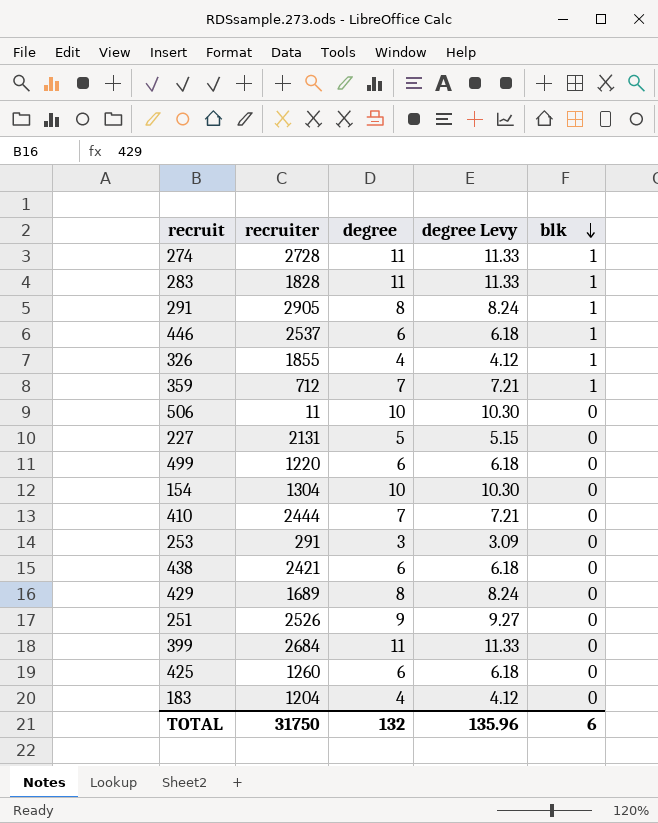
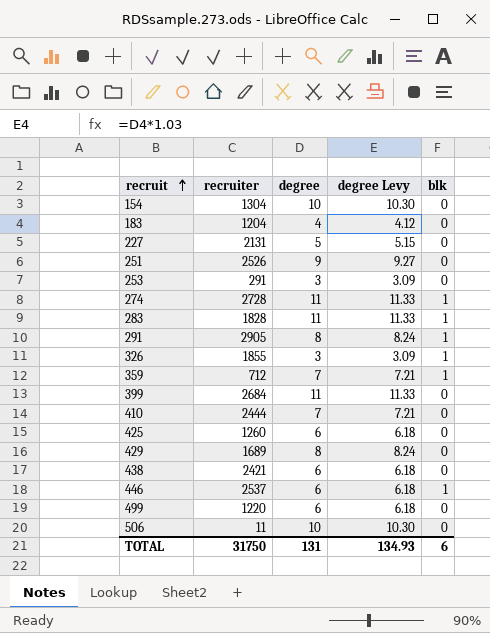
row order: blk descending -> recruit ascending
326 | degree: 4 -> 3
326 | degree Levy: 4.12 -> 3.09
TOTAL | degree: 132 -> 131
TOTAL | degree Levy: 135.96 -> 134.93

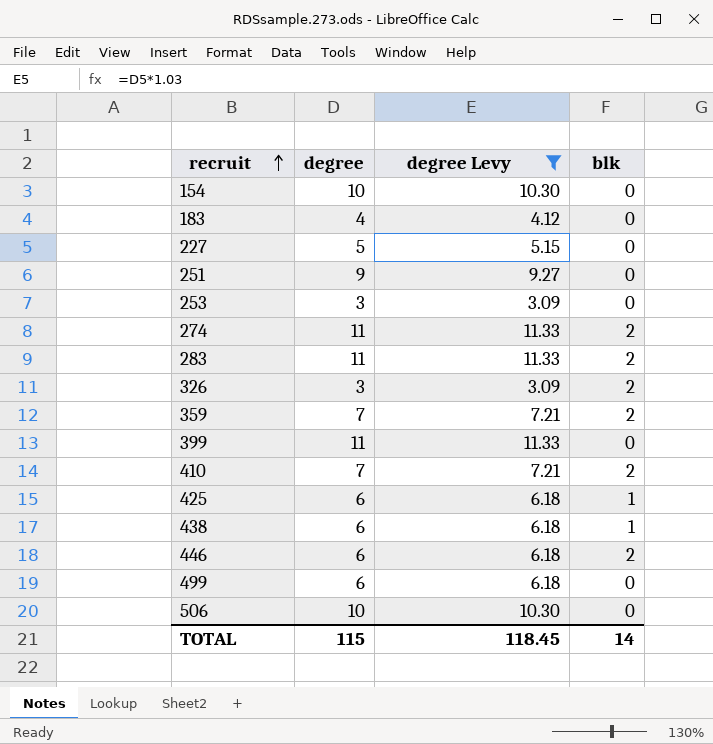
filter: none -> degree Levy != 8.24
column recruiter | position: 2 -> none
274 | blk: 1 -> 2
283 | blk: 1 -> 2
326 | blk: 1 -> 2
359 | blk: 1 -> 2
410 | blk: 0 -> 2
425 | blk: 0 -> 1
438 | blk: 0 -> 1
446 | blk: 1 -> 2
TOTAL | degree: 131 -> 115
TOTAL | degree Levy: 134.93 -> 118.45
TOTAL | blk: 6 -> 14

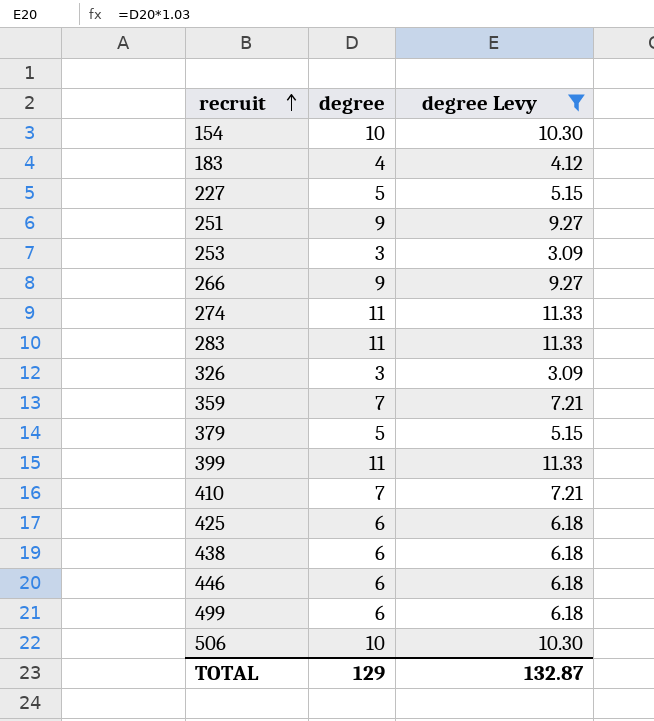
column blk | position: 4 -> none
row 266: none -> 9 | 9.27
row 379: none -> 5 | 5.15
TOTAL | degree: 115 -> 129
TOTAL | degree Levy: 118.45 -> 132.87

